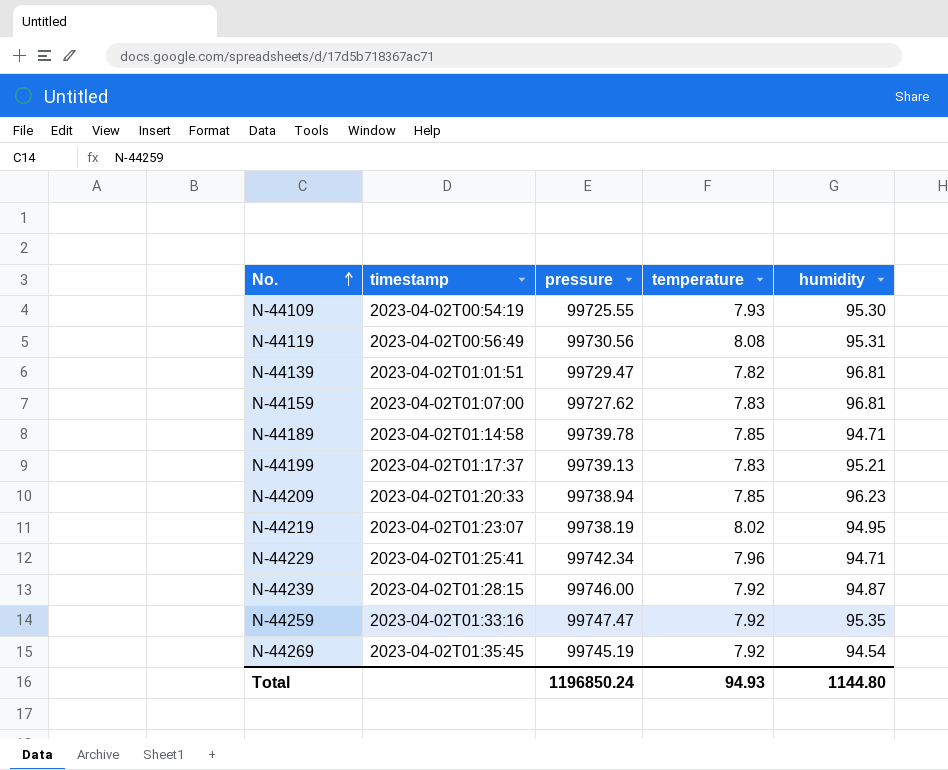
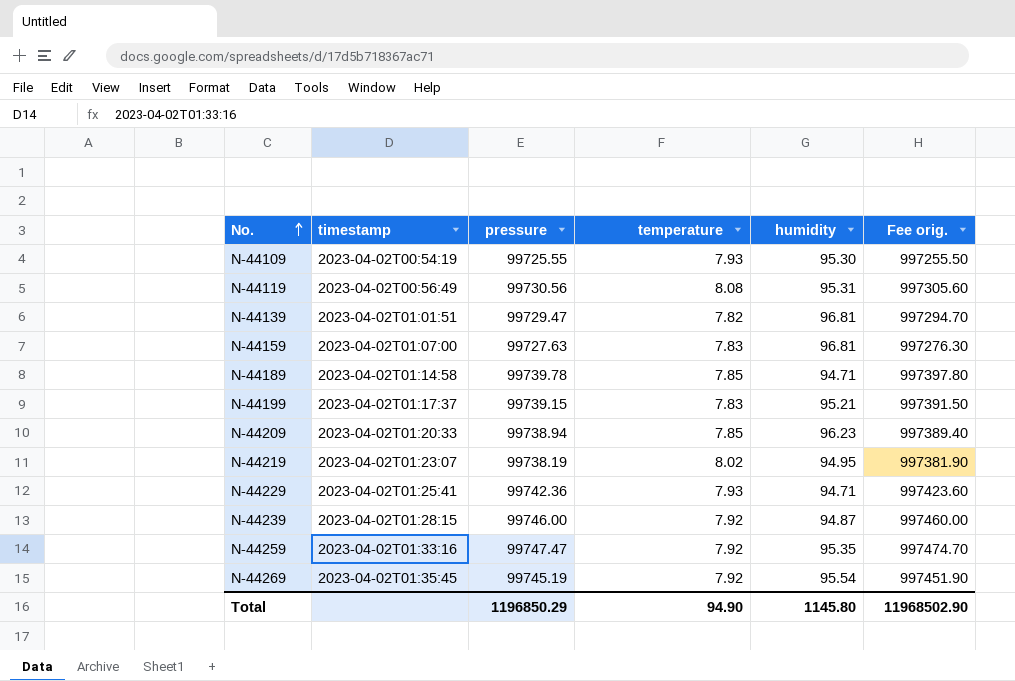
column Fee orig. | formula: none -> [pressure] * 10
N-44159 | pressure: 99727.62 -> 99727.63
N-44199 | pressure: 99739.13 -> 99739.15
N-44229 | pressure: 99742.34 -> 99742.36
N-44229 | temperature: 7.96 -> 7.93
N-44269 | humidity: 94.54 -> 95.54
Total | pressure: 1196850.24 -> 1196850.29
Total | temperature: 94.93 -> 94.90
Total | humidity: 1144.80 -> 1145.80

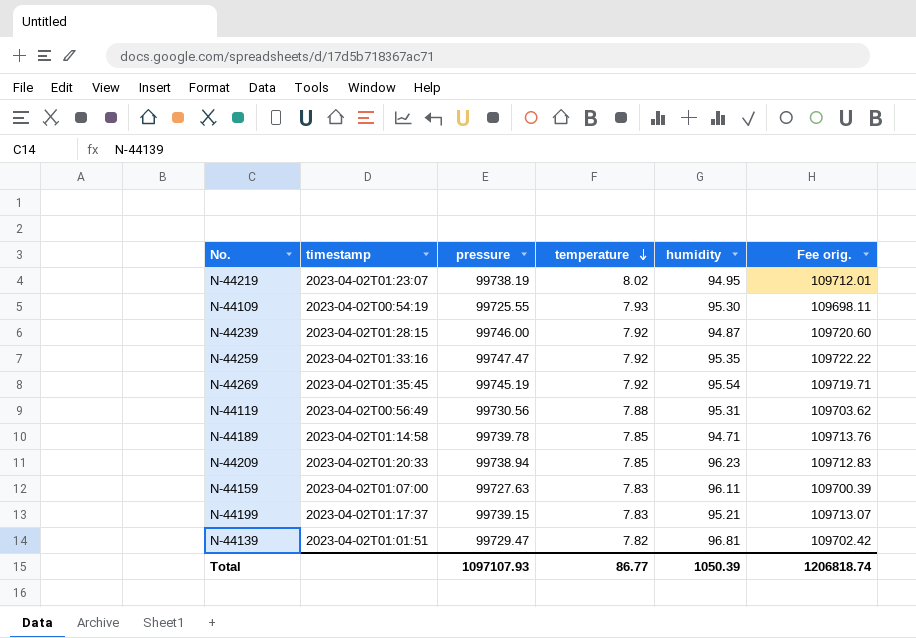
row order: No. ascending -> temperature descending
column Fee orig. | formula: [pressure] * 10 -> [pressure] * 1.1
row N-44229: 2023-04-02T01:25:41 | 99742.36 | 7.93 | 94.71 | 997423.60 -> none
N-44119 | temperature: 8.08 -> 7.88
N-44159 | humidity: 96.81 -> 96.11
Total | pressure: 1196850.29 -> 1097107.93
Total | temperature: 94.90 -> 86.77
Total | humidity: 1145.80 -> 1050.39
Total | Fee orig.: 11968502.90 -> 1206818.74

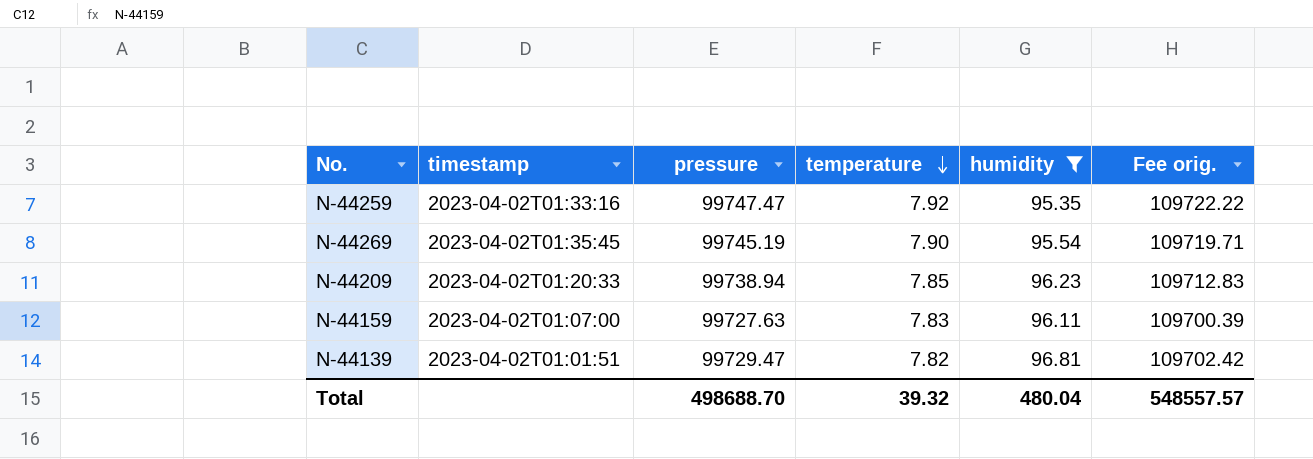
filter: none -> humidity >= 95.35
N-44269 | temperature: 7.92 -> 7.90
Total | pressure: 1097107.93 -> 498688.70
Total | temperature: 86.77 -> 39.32
Total | humidity: 1050.39 -> 480.04
Total | Fee orig.: 1206818.74 -> 548557.57

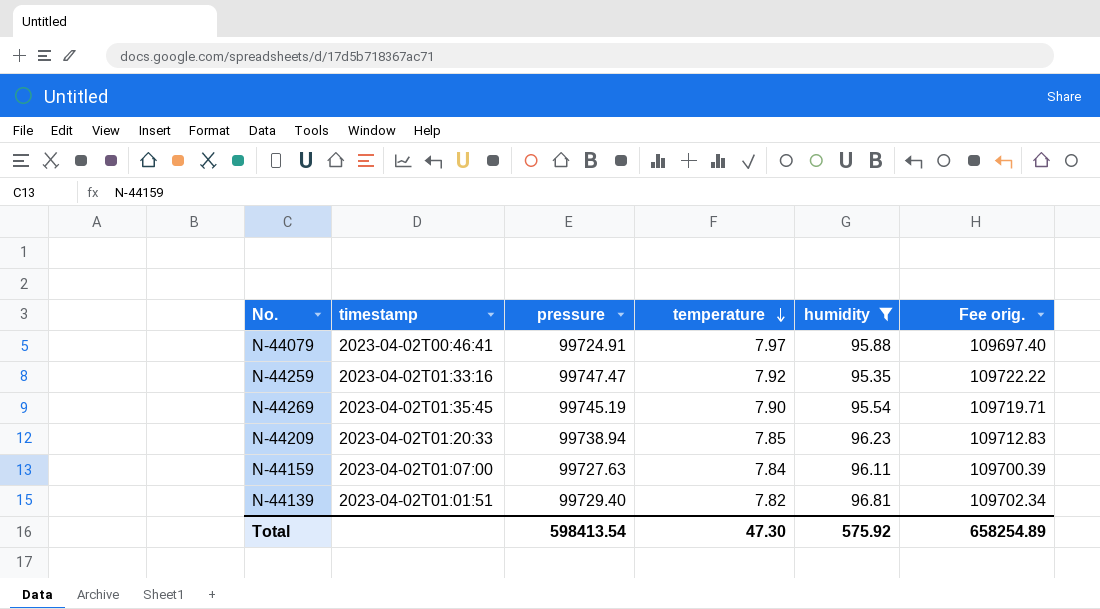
row N-44079: none -> 2023-04-02T00:46:41 | 99724.91 | 7.97 | 95.88 | 109697.40
N-44159 | temperature: 7.83 -> 7.84
N-44139 | pressure: 99729.47 -> 99729.40
N-44139 | Fee orig.: 109702.42 -> 109702.34
Total | pressure: 498688.70 -> 598413.54
Total | temperature: 39.32 -> 47.30
Total | humidity: 480.04 -> 575.92
Total | Fee orig.: 548557.57 -> 658254.89

